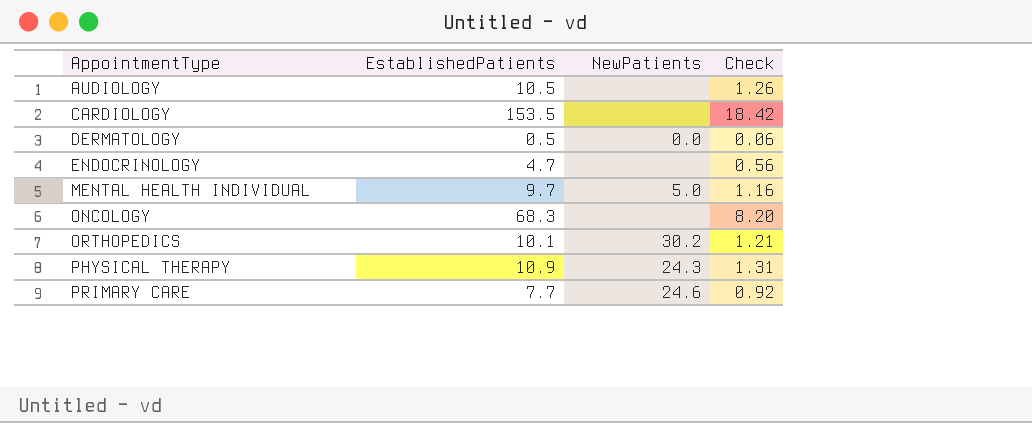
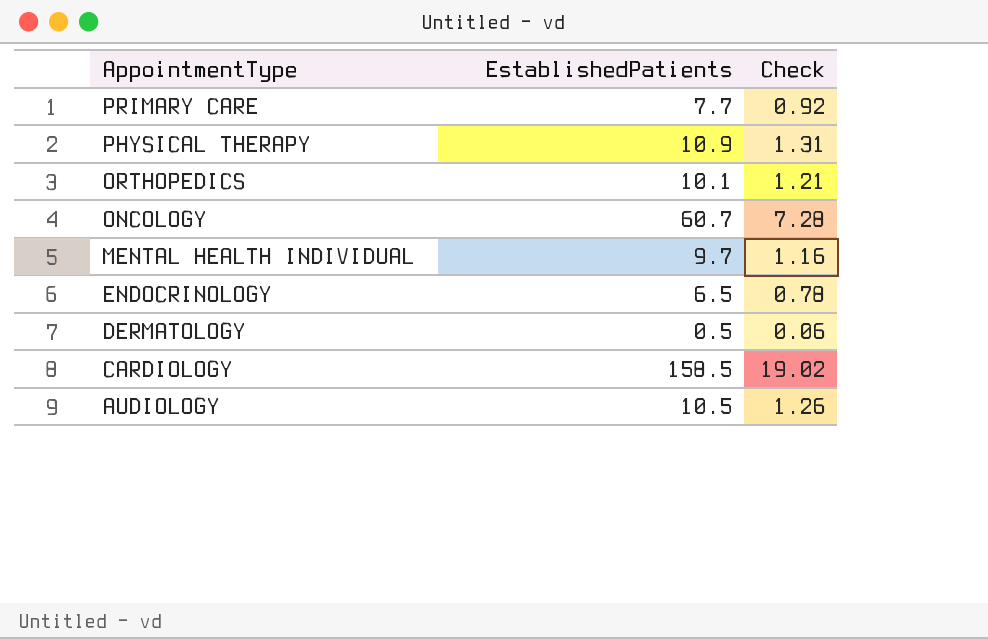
row order: AppointmentType ascending -> AppointmentType descending
column NewPatients | position: 3 -> none
ONCOLOGY | EstablishedPatients: 68.3 -> 60.7
ONCOLOGY | Check: 8.20 -> 7.28
ENDOCRINOLOGY | EstablishedPatients: 4.7 -> 6.5
ENDOCRINOLOGY | Check: 0.56 -> 0.78
CARDIOLOGY | EstablishedPatients: 153.5 -> 158.5
CARDIOLOGY | Check: 18.42 -> 19.02

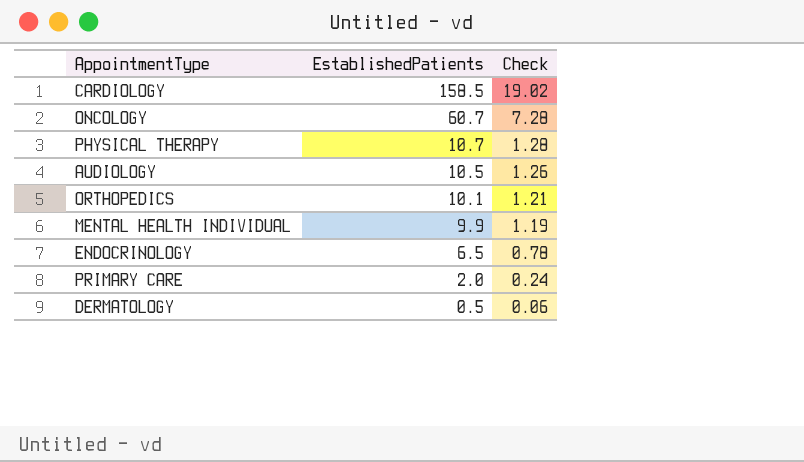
row order: AppointmentType descending -> EstablishedPatients descending
PHYSICAL THERAPY | EstablishedPatients: 10.9 -> 10.7
PHYSICAL THERAPY | Check: 1.31 -> 1.28
MENTAL HEALTH INDIVIDUAL | EstablishedPatients: 9.7 -> 9.9
MENTAL HEALTH INDIVIDUAL | Check: 1.16 -> 1.19
PRIMARY CARE | EstablishedPatients: 7.7 -> 2.0
PRIMARY CARE | Check: 0.92 -> 0.24

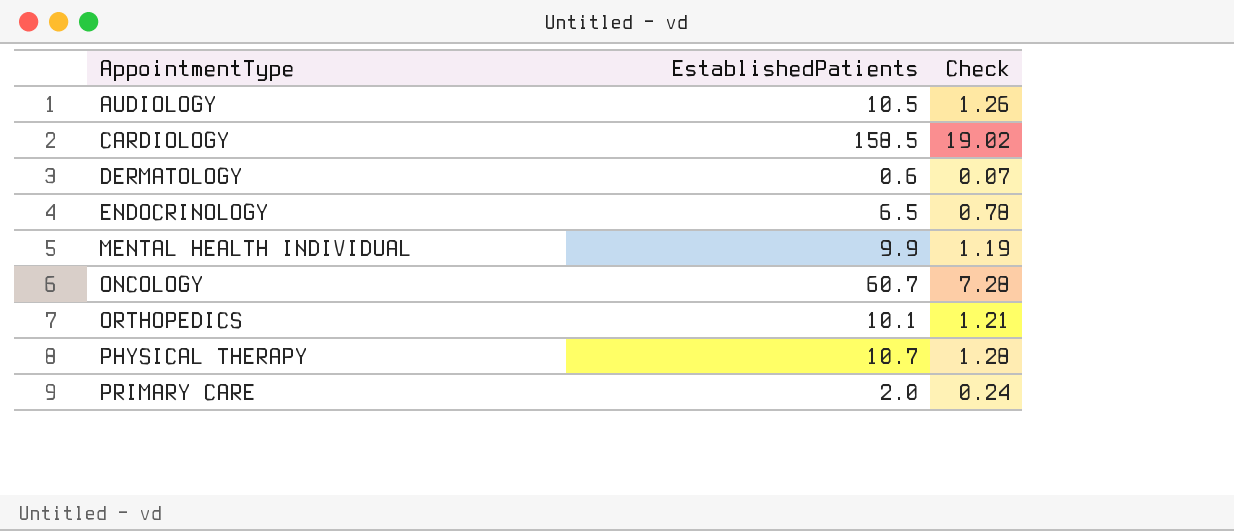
row order: EstablishedPatients descending -> AppointmentType ascending
DERMATOLOGY | EstablishedPatients: 0.5 -> 0.6
DERMATOLOGY | Check: 0.06 -> 0.07

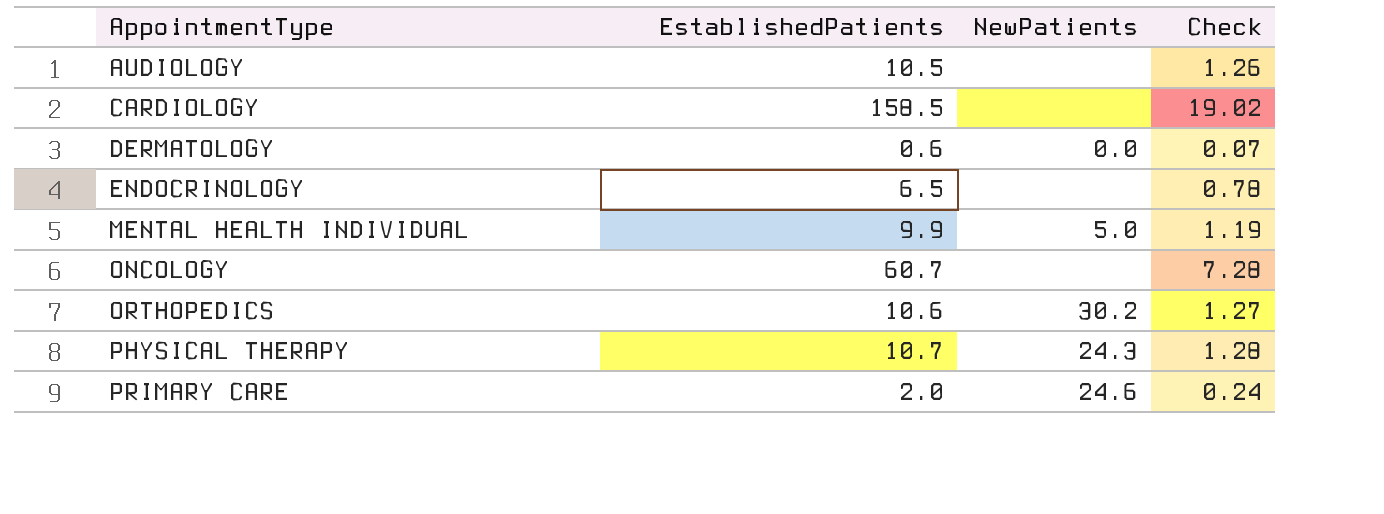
column NewPatients | position: none -> 3
ORTHOPEDICS | EstablishedPatients: 10.1 -> 10.6
ORTHOPEDICS | Check: 1.21 -> 1.27

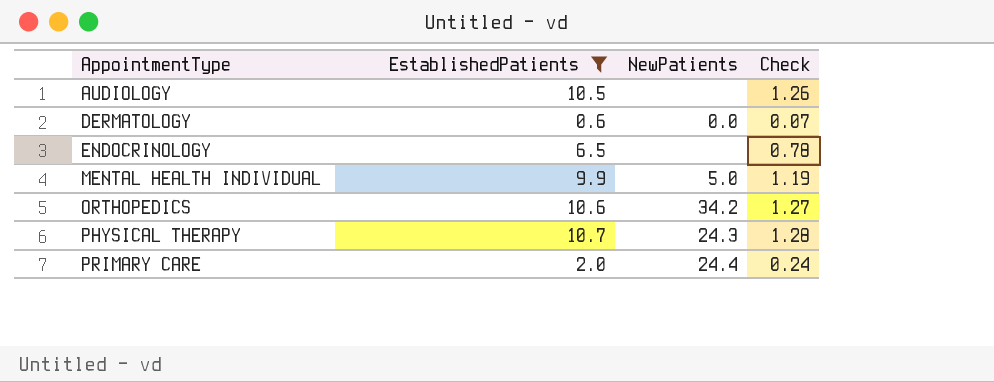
filter: none -> EstablishedPatients <= 10.7
ORTHOPEDICS | NewPatients: 30.2 -> 34.2
PRIMARY CARE | NewPatients: 24.6 -> 24.4

